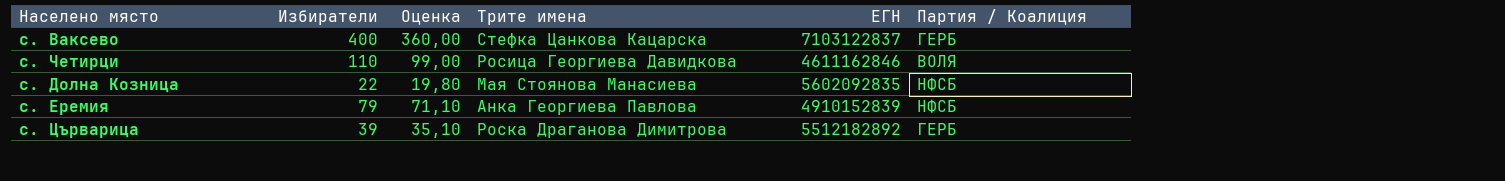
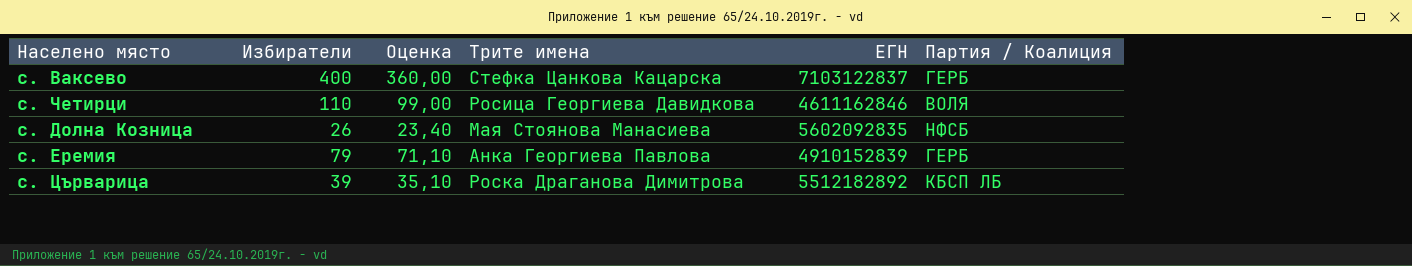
с. Долна Козница | Избиратели: 22 -> 26
с. Долна Козница | Оценка: 19,80 -> 23,40
с. Еремия | Партия / Коалиция: НФСБ -> ГЕРБ
с. Църварица | Партия / Коалиция: ГЕРБ -> КБСП ЛБ

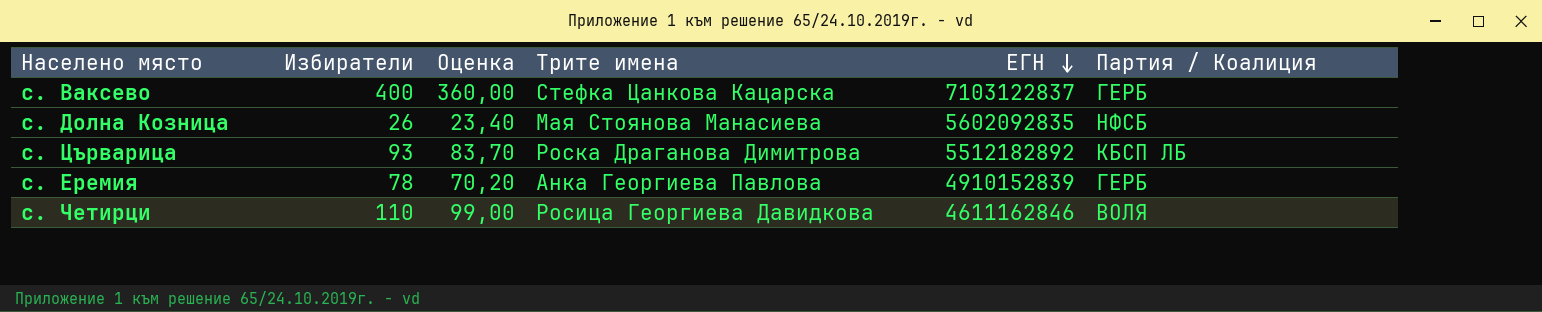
row order: none -> ЕГН descending
с. Църварица | Избиратели: 39 -> 93
с. Църварица | Оценка: 35,10 -> 83,70
с. Еремия | Избиратели: 79 -> 78
с. Еремия | Оценка: 71,10 -> 70,20

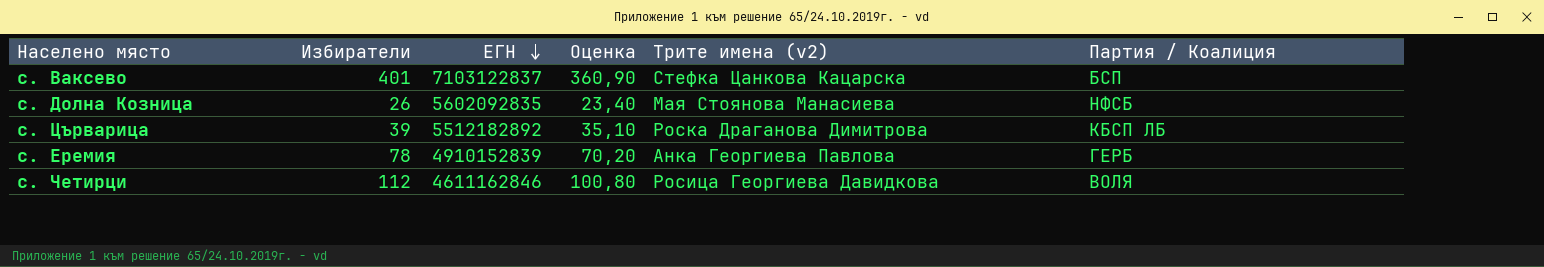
column ЕГН | position: 5 -> 3
column name: Трите имена -> Трите имена (v2)
с. Ваксево | Избиратели: 400 -> 401
с. Ваксево | Оценка: 360,00 -> 360,90
с. Ваксево | Партия / Коалиция: ГЕРБ -> БСП
с. Църварица | Избиратели: 93 -> 39
с. Църварица | Оценка: 83,70 -> 35,10
с. Четирци | Избиратели: 110 -> 112
с. Четирци | Оценка: 99,00 -> 100,80

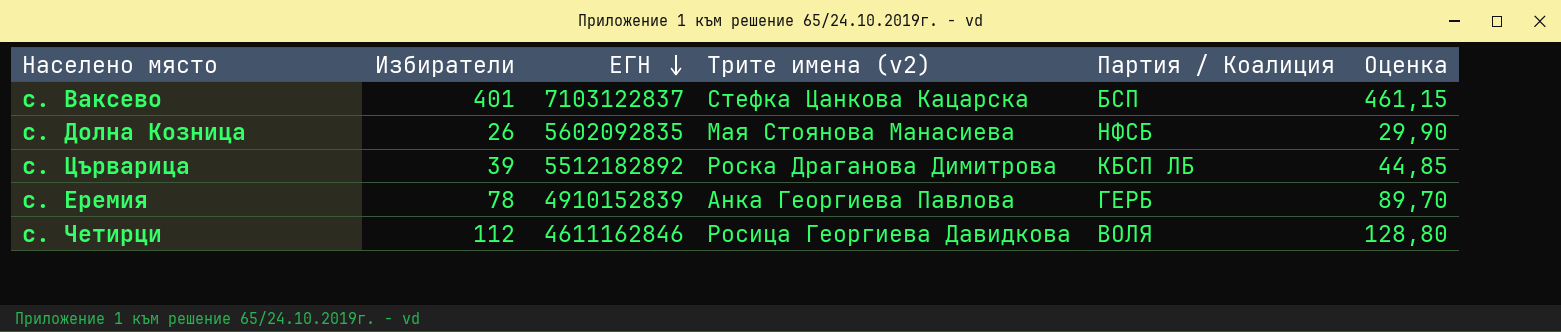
column Оценка | formula: [Избиратели] * 0,9 -> [Избиратели] * 1,15
column Оценка | position: 4 -> 6

